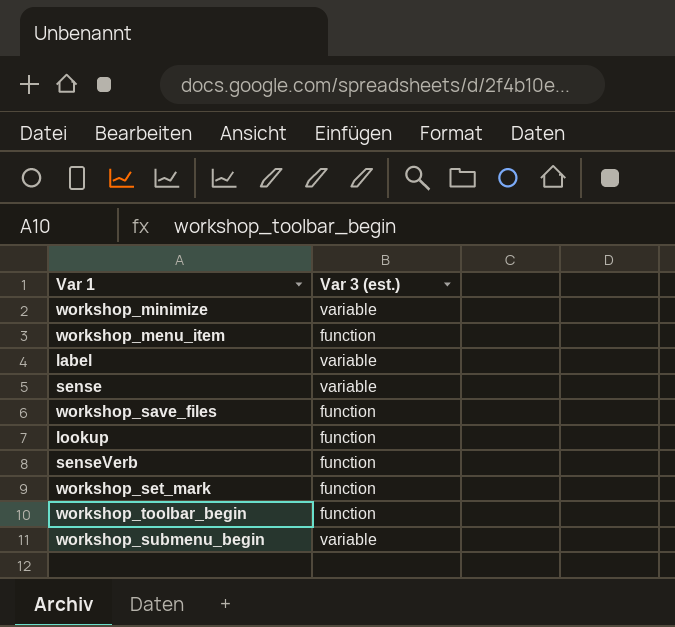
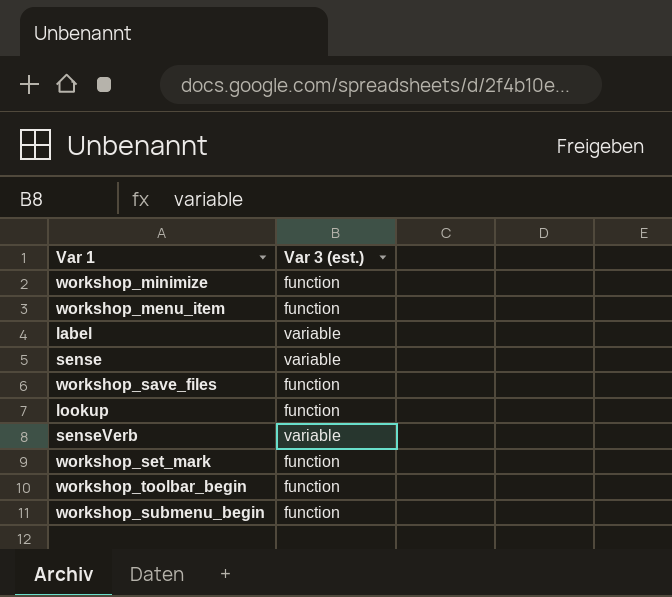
workshop_minimize | Var 3 (est.): variable -> function
senseVerb | Var 3 (est.): function -> variable
workshop_submenu_begin | Var 3 (est.): variable -> function

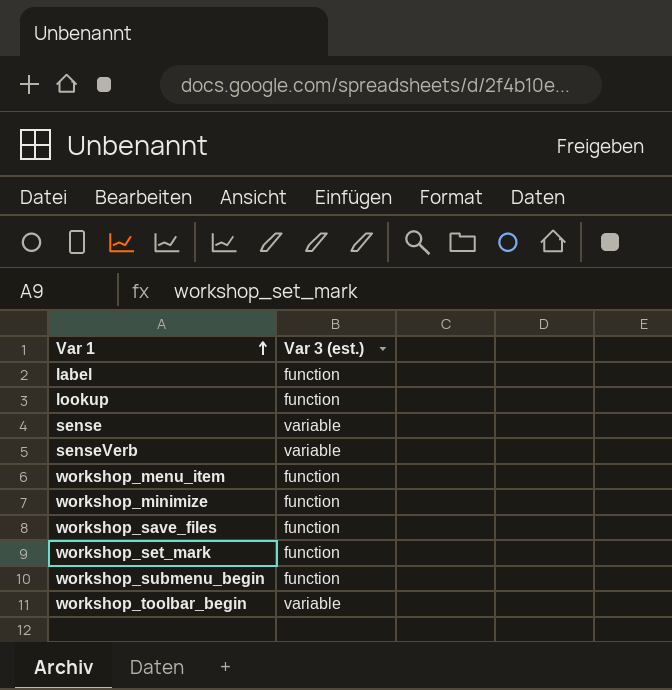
row order: none -> Var 1 ascending
label | Var 3 (est.): variable -> function
workshop_toolbar_begin | Var 3 (est.): function -> variable

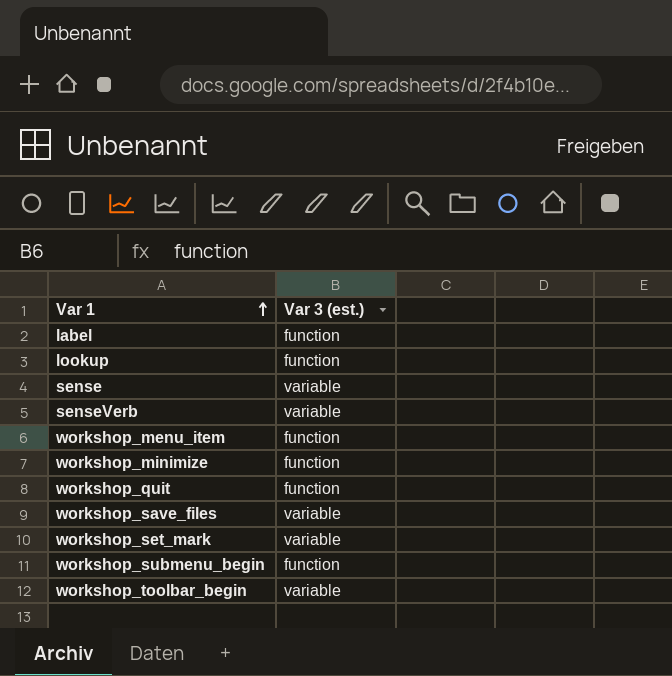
row workshop_quit: none -> function
workshop_save_files | Var 3 (est.): function -> variable
workshop_set_mark | Var 3 (est.): function -> variable

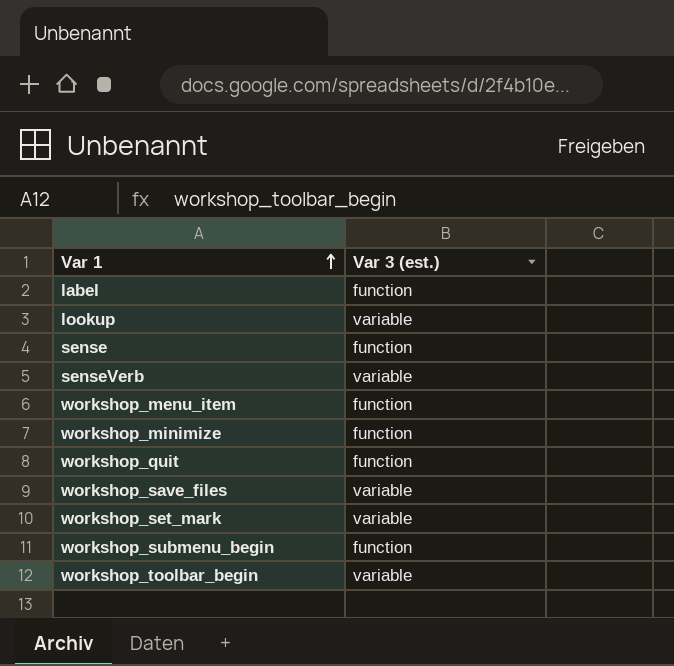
lookup | Var 3 (est.): function -> variable
sense | Var 3 (est.): variable -> function

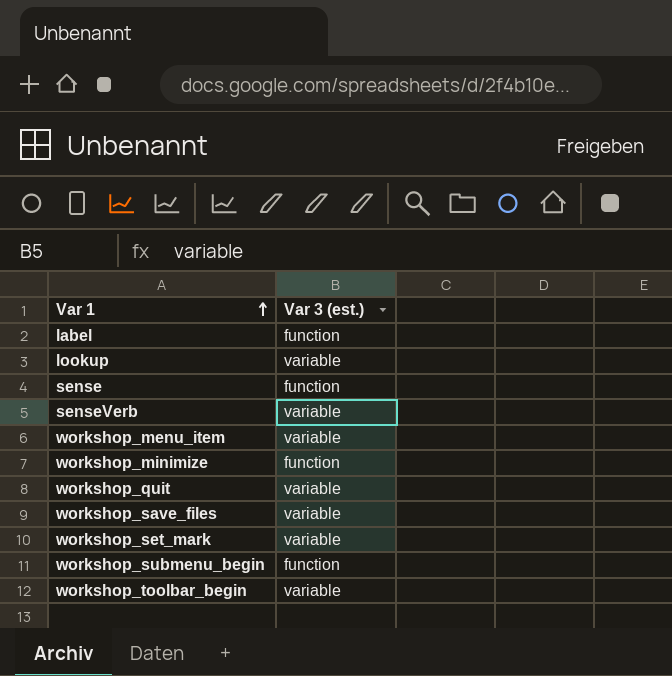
workshop_menu_item | Var 3 (est.): function -> variable
workshop_quit | Var 3 (est.): function -> variable

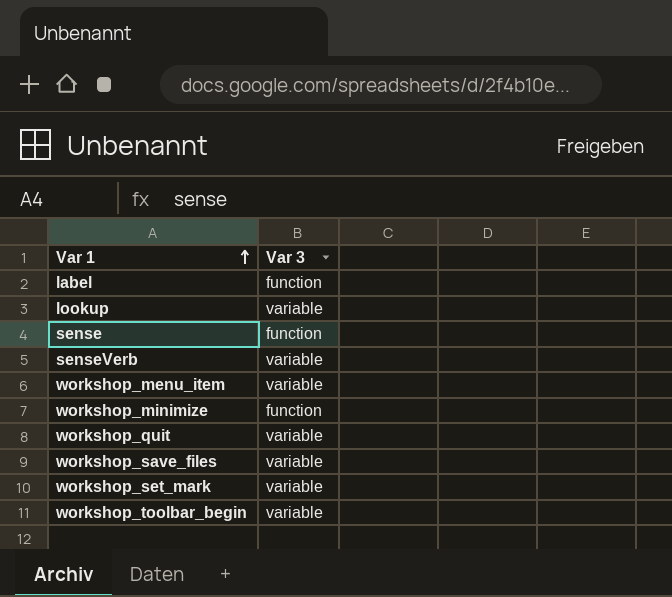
column name: Var 3 (est.) -> Var 3
row workshop_submenu_begin: function -> none

